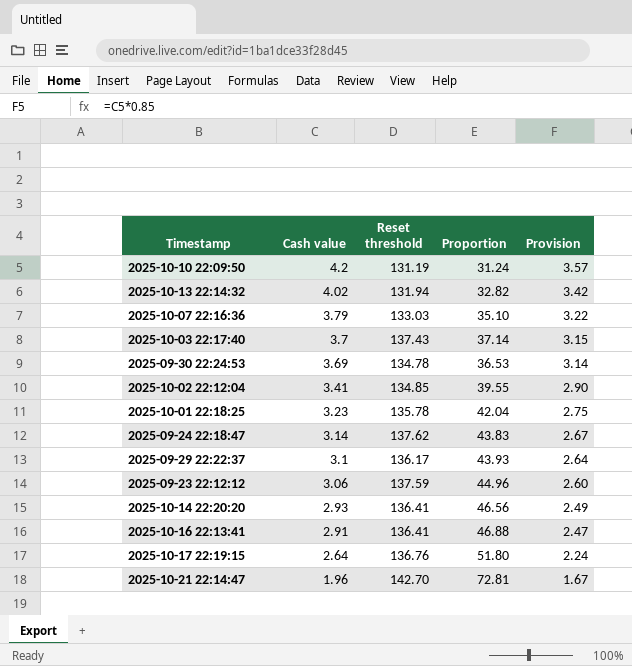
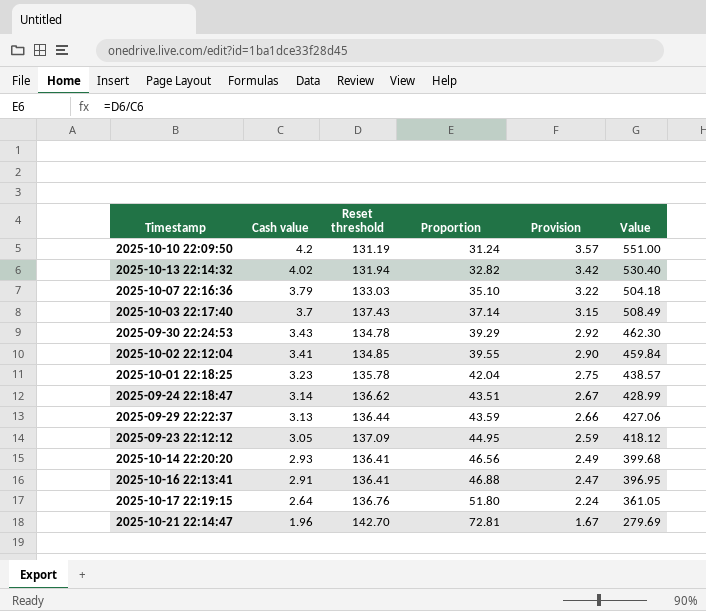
column Value | formula: none -> [Cash value] * [Reset threshold]
2025-09-30 22:24:53 | Cash value: 3.69 -> 3.43
2025-09-30 22:24:53 | Proportion: 36.53 -> 39.29
2025-09-30 22:24:53 | Provision: 3.14 -> 2.92
2025-09-24 22:18:47 | Reset threshold: 137.62 -> 136.62
2025-09-24 22:18:47 | Proportion: 43.83 -> 43.51
2025-09-29 22:22:37 | Cash value: 3.1 -> 3.13
2025-09-29 22:22:37 | Reset threshold: 136.17 -> 136.44
2025-09-29 22:22:37 | Proportion: 43.93 -> 43.59
2025-09-29 22:22:37 | Provision: 2.64 -> 2.66
2025-09-23 22:12:12 | Cash value: 3.06 -> 3.05
2025-09-23 22:12:12 | Reset threshold: 137.59 -> 137.09
2025-09-23 22:12:12 | Proportion: 44.96 -> 44.95
2025-09-23 22:12:12 | Provision: 2.60 -> 2.59

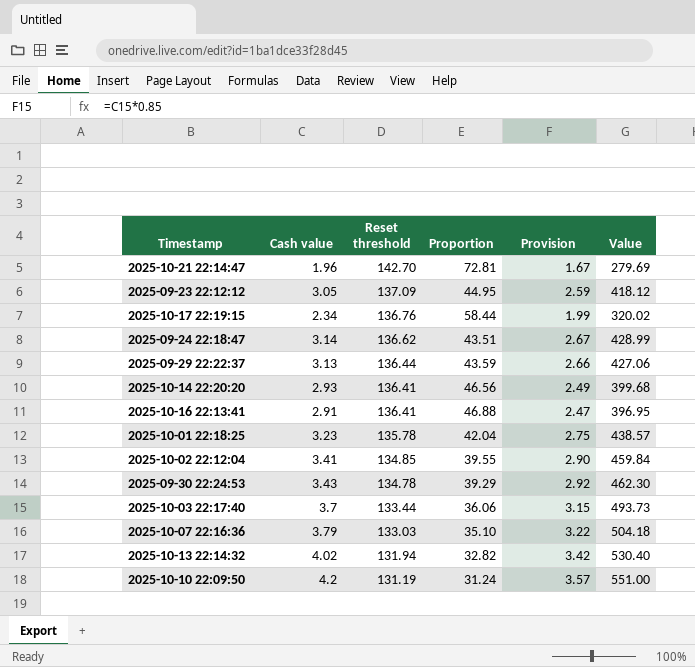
row order: Cash value descending -> Reset threshold descending
2025-10-17 22:19:15 | Cash value: 2.64 -> 2.34
2025-10-17 22:19:15 | Proportion: 51.80 -> 58.44
2025-10-17 22:19:15 | Provision: 2.24 -> 1.99
2025-10-17 22:19:15 | Value: 361.05 -> 320.02
2025-10-03 22:17:40 | Reset threshold: 137.43 -> 133.44
2025-10-03 22:17:40 | Proportion: 37.14 -> 36.06
2025-10-03 22:17:40 | Value: 508.49 -> 493.73

